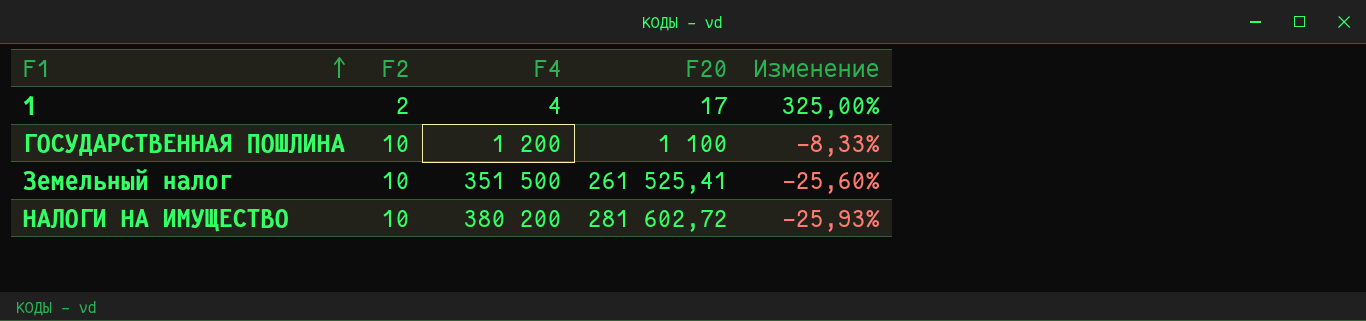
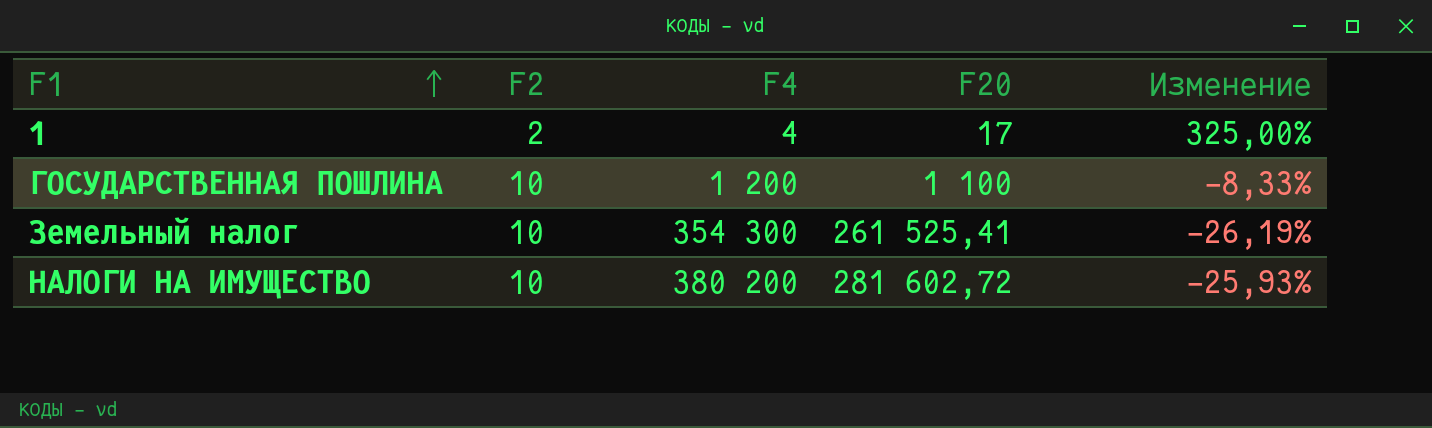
Земельный налог | F4: 351 500 -> 354 300
Земельный налог | Изменение: -25,60% -> -26,19%

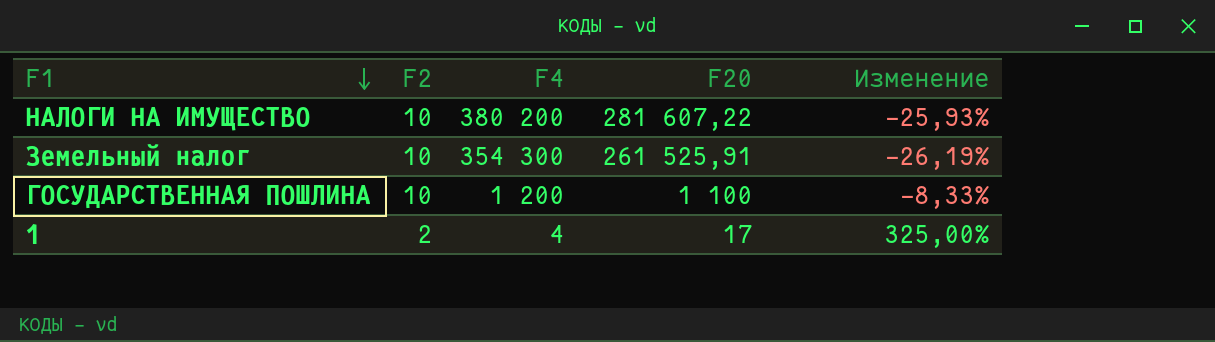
row order: F1 ascending -> F1 descending
НАЛОГИ НА ИМУЩЕСТВО | F20: 281 602,72 -> 281 607,22
Земельный налог | F20: 261 525,41 -> 261 525,91

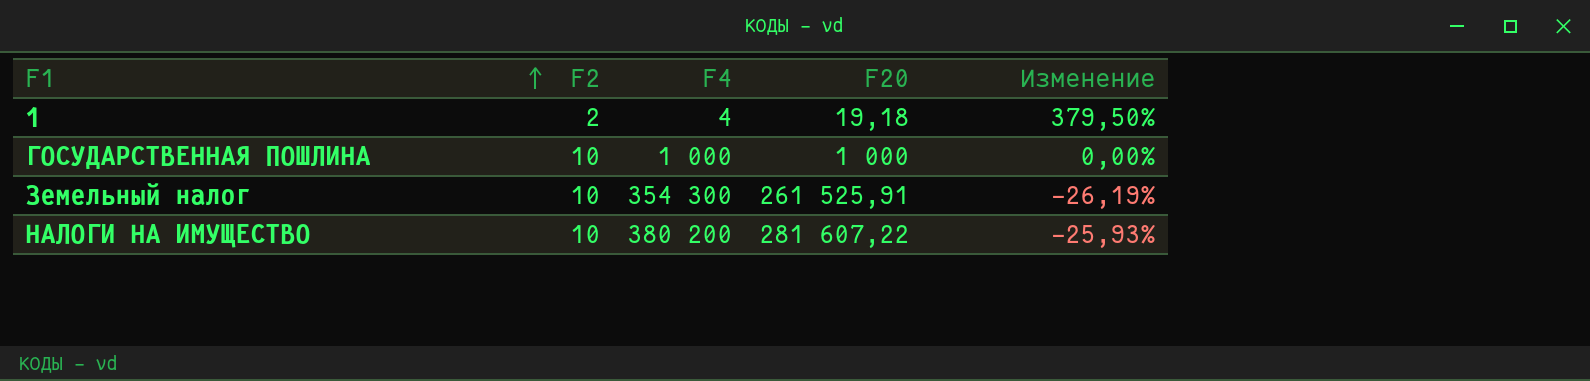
row order: F1 descending -> F1 ascending
1 | F20: 17 -> 19,18
1 | Изменение: 325,00% -> 379,50%
ГОСУДАРСТВЕННАЯ ПОШЛИНА | F4: 1 200 -> 1 000
ГОСУДАРСТВЕННАЯ ПОШЛИНА | F20: 1 100 -> 1 000
ГОСУДАРСТВЕННАЯ ПОШЛИНА | Изменение: -8,33% -> 0,00%

